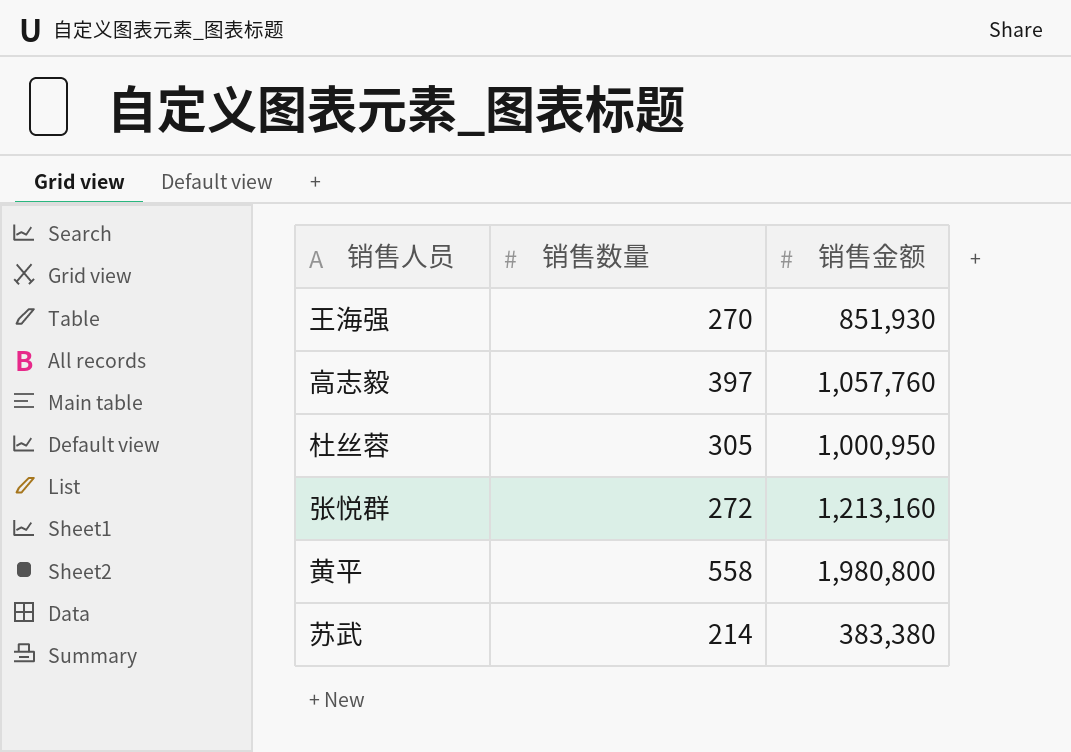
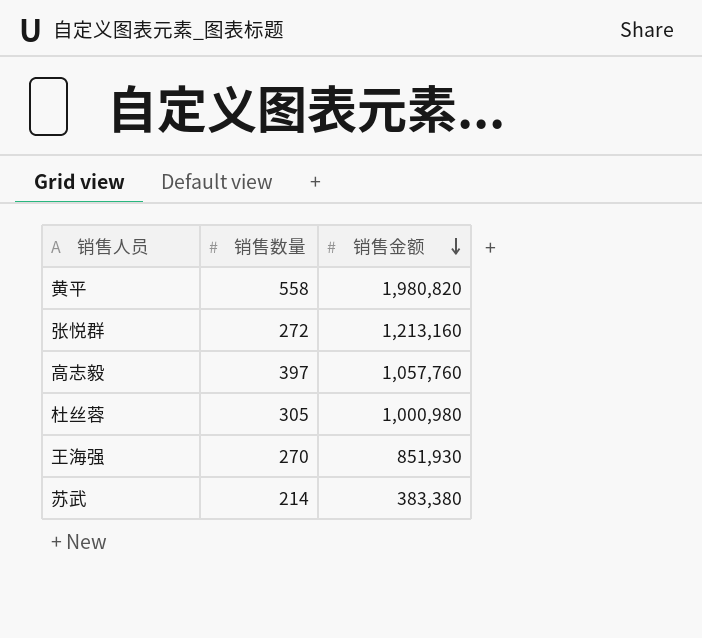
row order: none -> 销售金额 descending
黄平 | 销售金额: 1,980,800 -> 1,980,820
杜丝蓉 | 销售金额: 1,000,950 -> 1,000,980

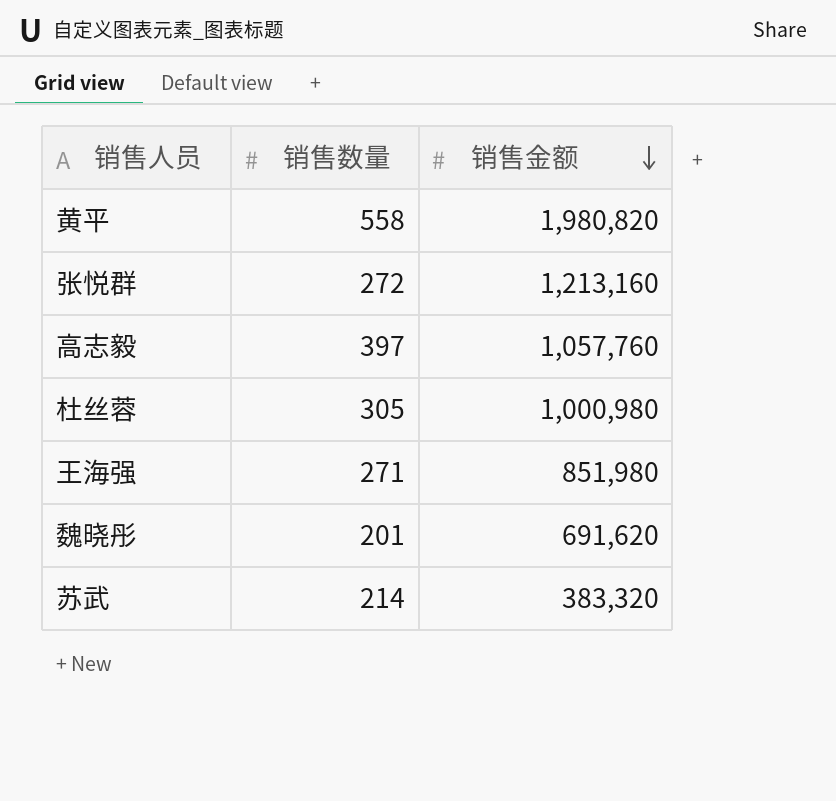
王海强 | 销售数量: 270 -> 271
王海强 | 销售金额: 851,930 -> 851,980
row 魏晓彤: none -> 201 | 691,620
苏武 | 销售金额: 383,380 -> 383,320

